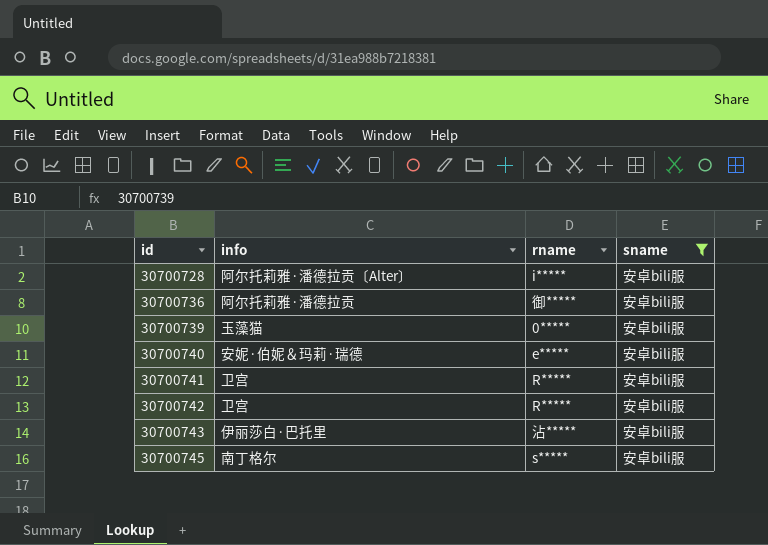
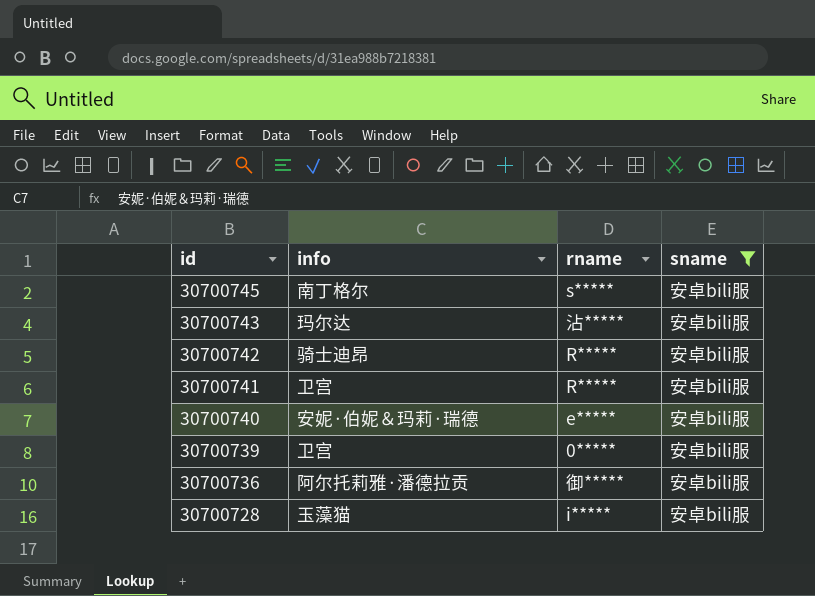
row order: id ascending -> id descending
30700743 | info: 伊丽莎白·巴托里 -> 玛尔达
30700742 | info: 卫宫 -> 骑士迪昂
30700739 | info: 玉藻猫 -> 卫宫
30700728 | info: 阿尔托莉雅·潘德拉贡〔Alter〕 -> 玉藻猫

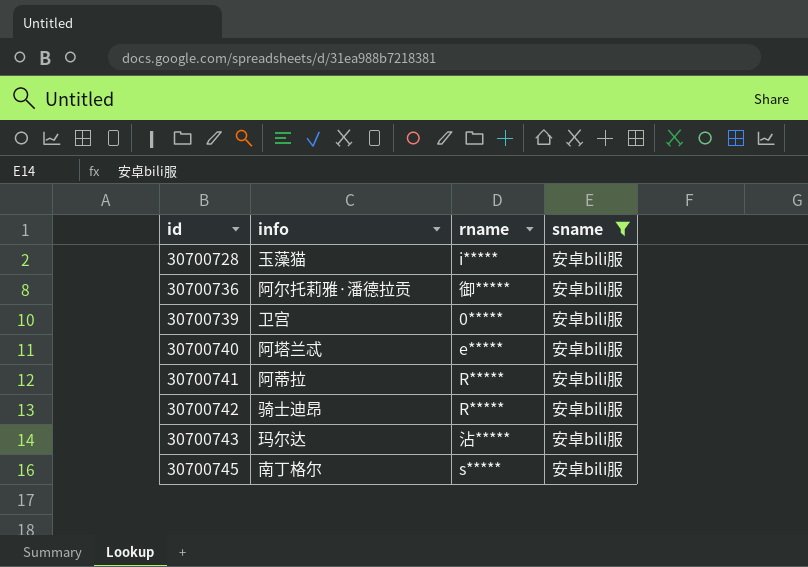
row order: id descending -> id ascending
30700740 | info: 安妮·伯妮＆玛莉·瑞德 -> 阿塔兰忒
30700741 | info: 卫宫 -> 阿蒂拉

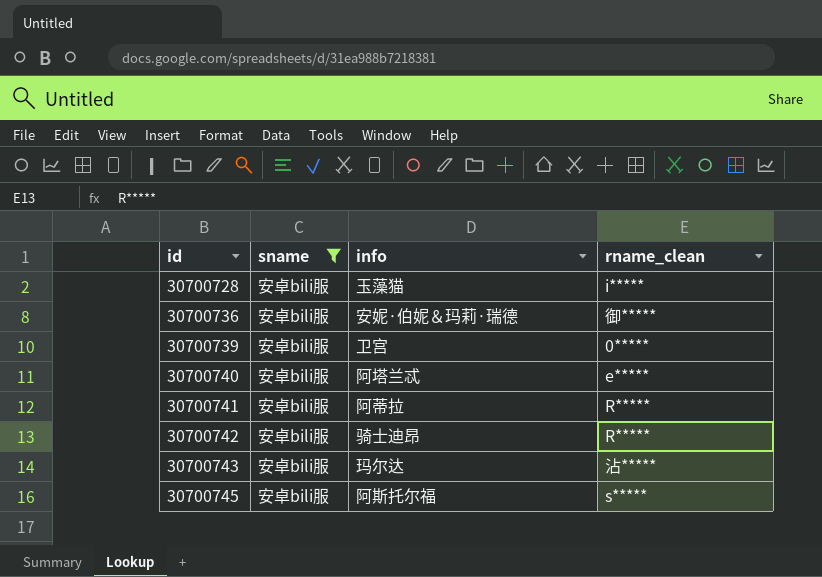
column sname | position: 4 -> 2
column name: rname -> rname_clean
30700736 | info: 阿尔托莉雅·潘德拉贡 -> 安妮·伯妮＆玛莉·瑞德
30700745 | info: 南丁格尔 -> 阿斯托尔福

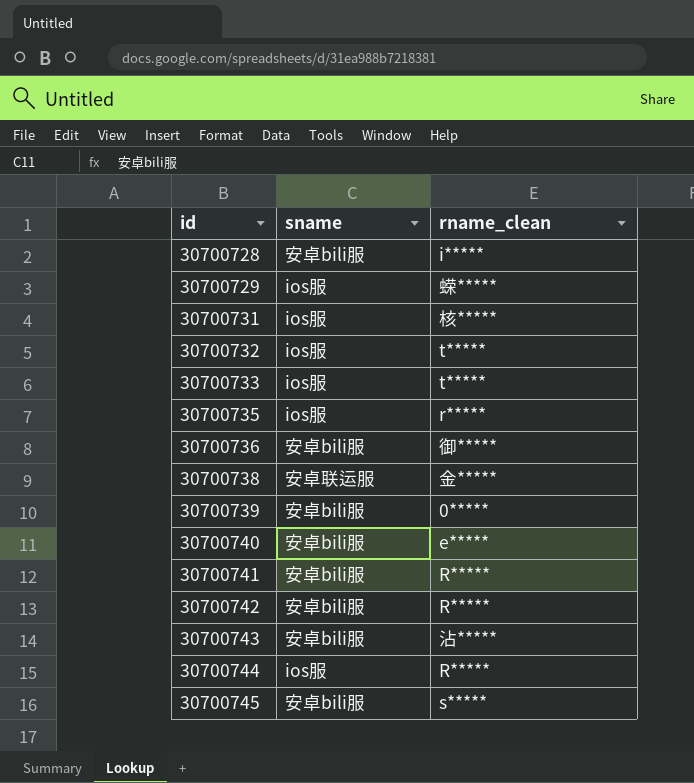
filter: sname = 安卓bili服 -> none
column info | position: 3 -> none

